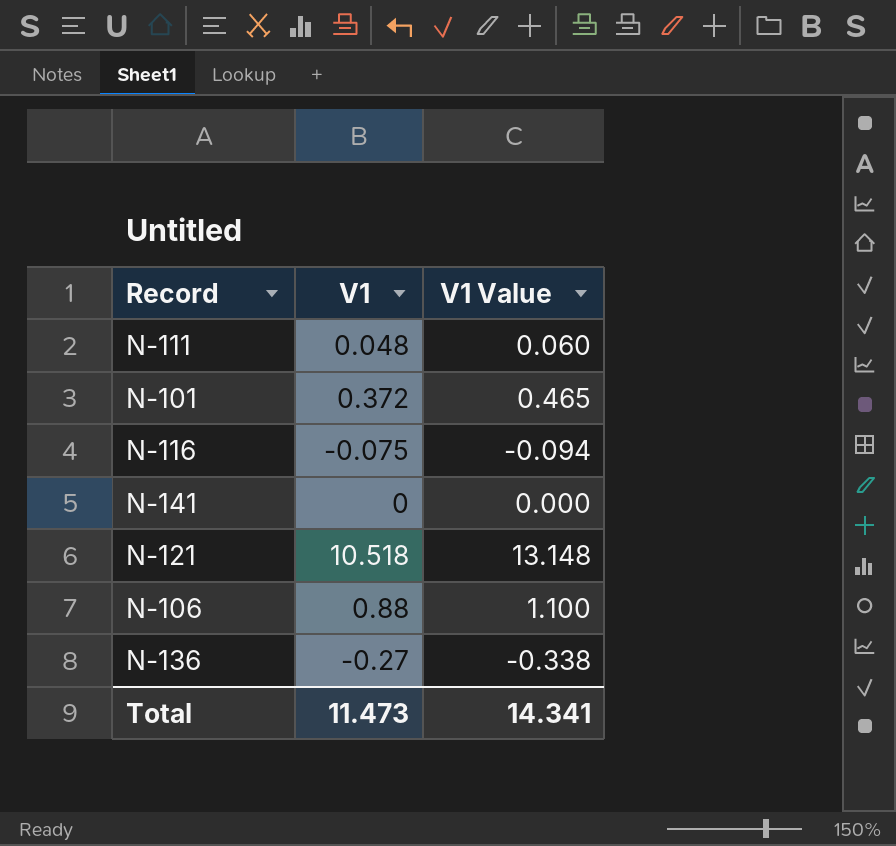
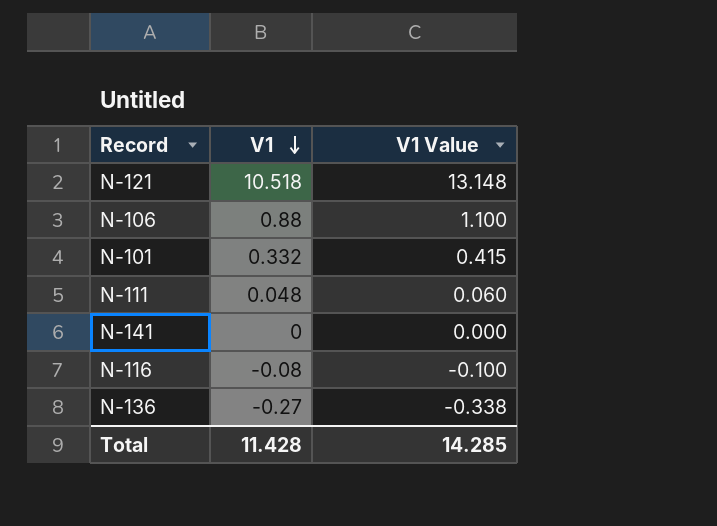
row order: none -> V1 descending
N-101 | V1: 0.372 -> 0.332
N-101 | V1 Value: 0.465 -> 0.415
N-116 | V1: -0.075 -> -0.08
N-116 | V1 Value: -0.094 -> -0.100
Total | V1: 11.473 -> 11.428
Total | V1 Value: 14.341 -> 14.285

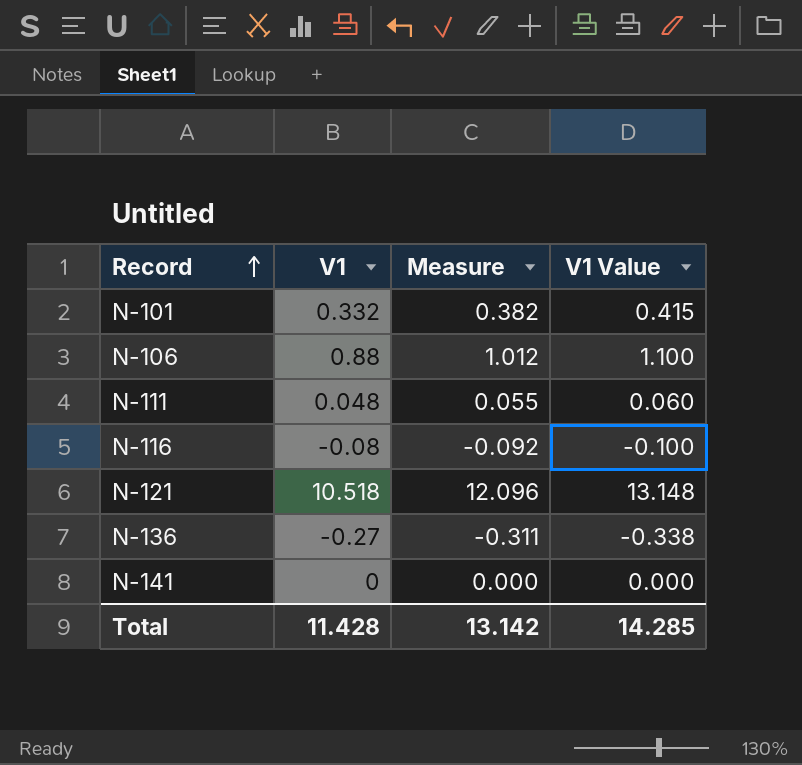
row order: V1 descending -> Record ascending
column Measure | formula: none -> [V1] * 1.15

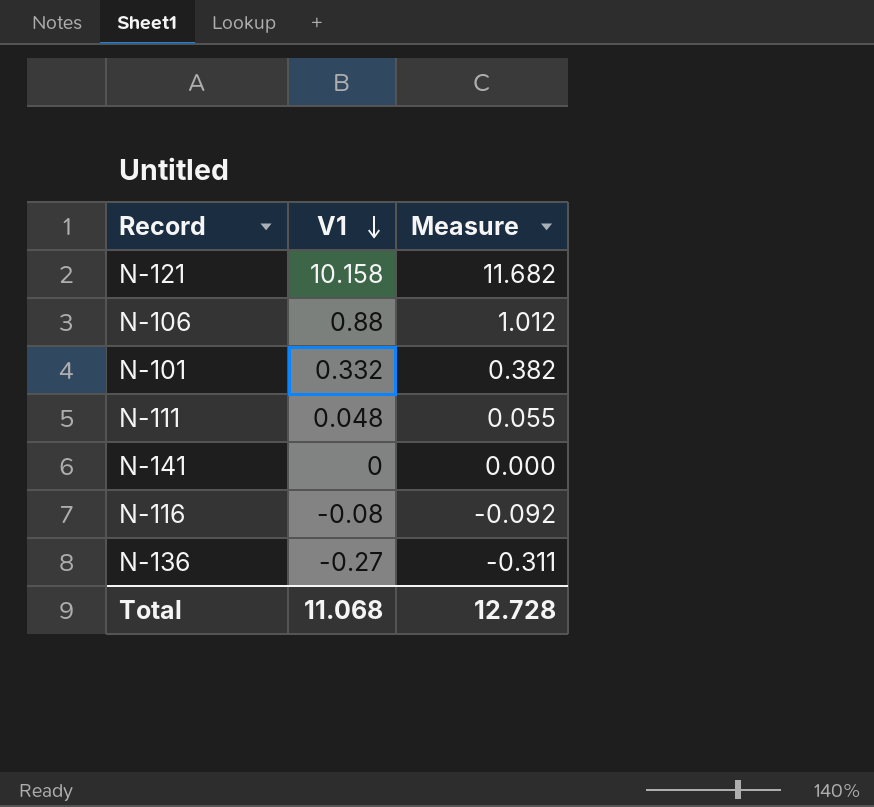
row order: Record ascending -> V1 descending
column V1 Value | formula: [V1] * 1.25 -> none
N-121 | V1: 10.518 -> 10.158
N-121 | Measure: 12.096 -> 11.682
Total | V1: 11.428 -> 11.068
Total | Measure: 13.142 -> 12.728

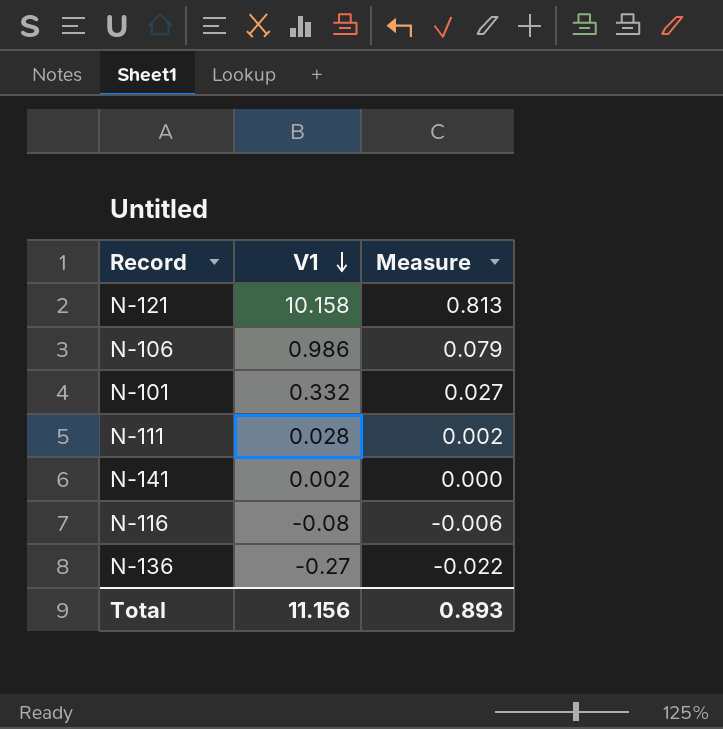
column Measure | formula: [V1] * 1.15 -> [V1] * 0.08
N-106 | V1: 0.88 -> 0.986
N-111 | V1: 0.048 -> 0.028
N-141 | V1: 0 -> 0.002
Total | V1: 11.068 -> 11.156
Total | Measure: 12.728 -> 0.893

